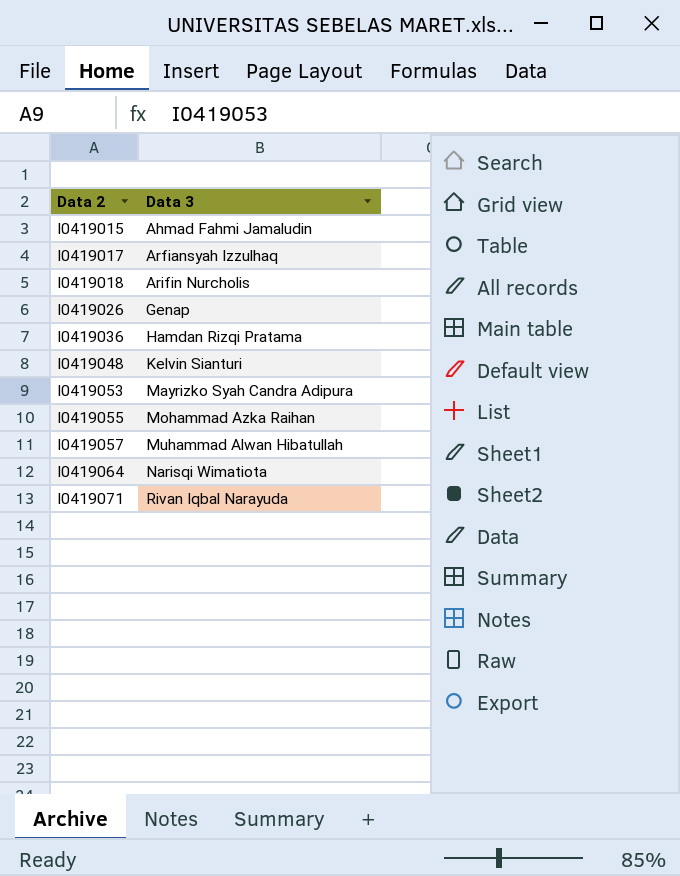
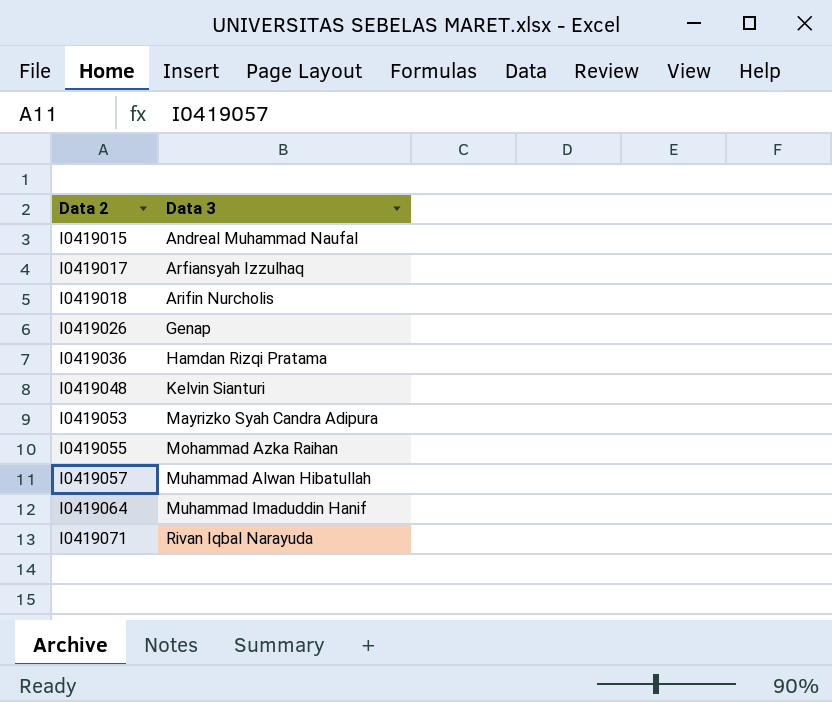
I0419015 | Data 3: Ahmad Fahmi Jamaludin -> Andreal Muhammad Naufal
I0419064 | Data 3: Narisqi Wimatiota -> Muhammad Imaduddin Hanif

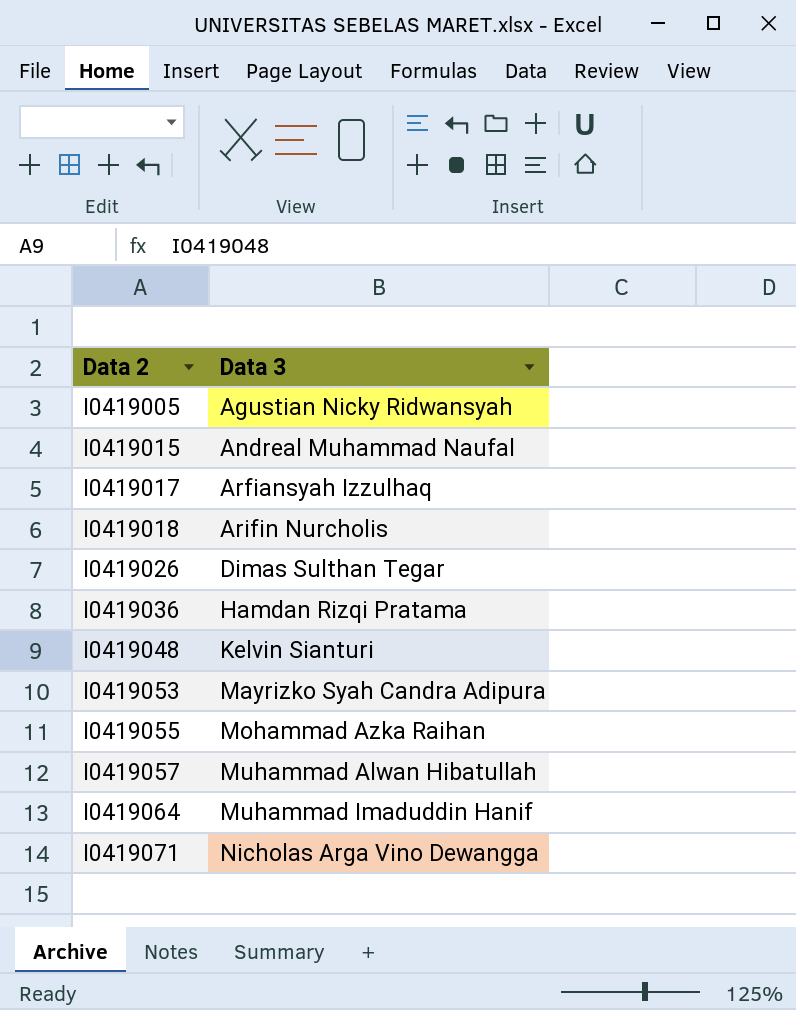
row I0419005: none -> Agustian Nicky Ridwansyah
I0419026 | Data 3: Genap -> Dimas Sulthan Tegar
I0419071 | Data 3: Rivan Iqbal Narayuda -> Nicholas Arga Vino Dewangga

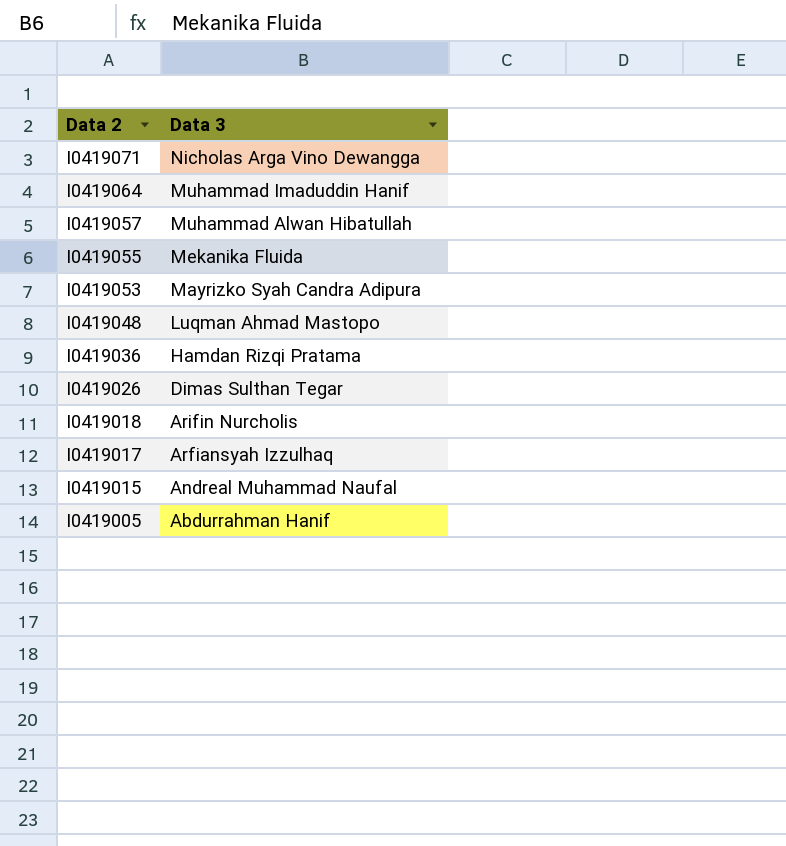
row order: Data 2 ascending -> Data 2 descending
I0419055 | Data 3: Mohammad Azka Raihan -> Mekanika Fluida
I0419048 | Data 3: Kelvin Sianturi -> Luqman Ahmad Mastopo
I0419005 | Data 3: Agustian Nicky Ridwansyah -> Abdurrahman Hanif

